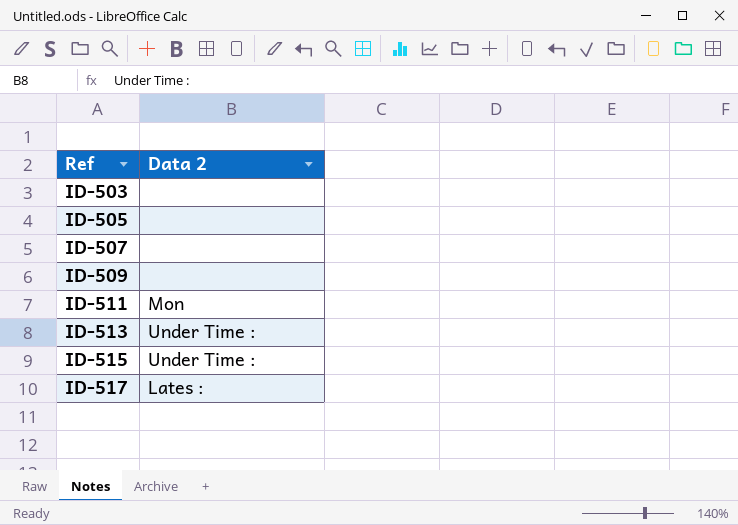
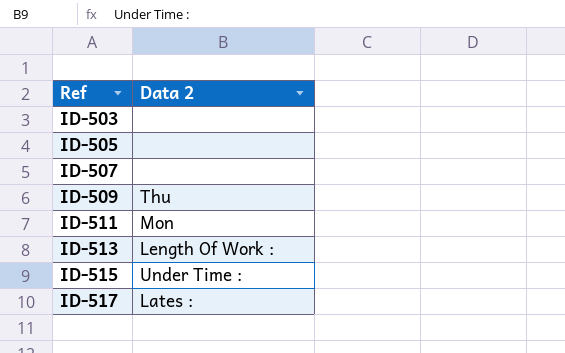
ID-509 | Data 2: none -> Thu
ID-513 | Data 2: Under Time : -> Length Of Work :

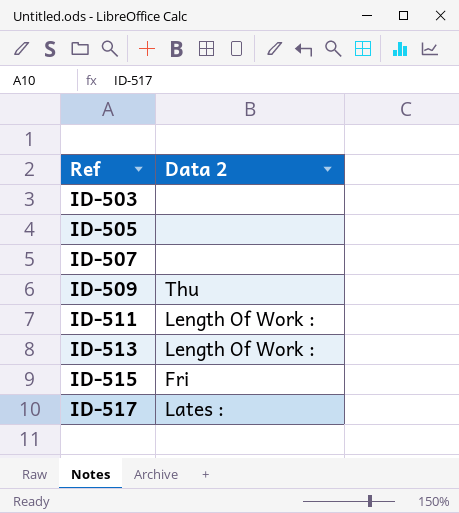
ID-511 | Data 2: Mon -> Length Of Work :
ID-515 | Data 2: Under Time : -> Fri

